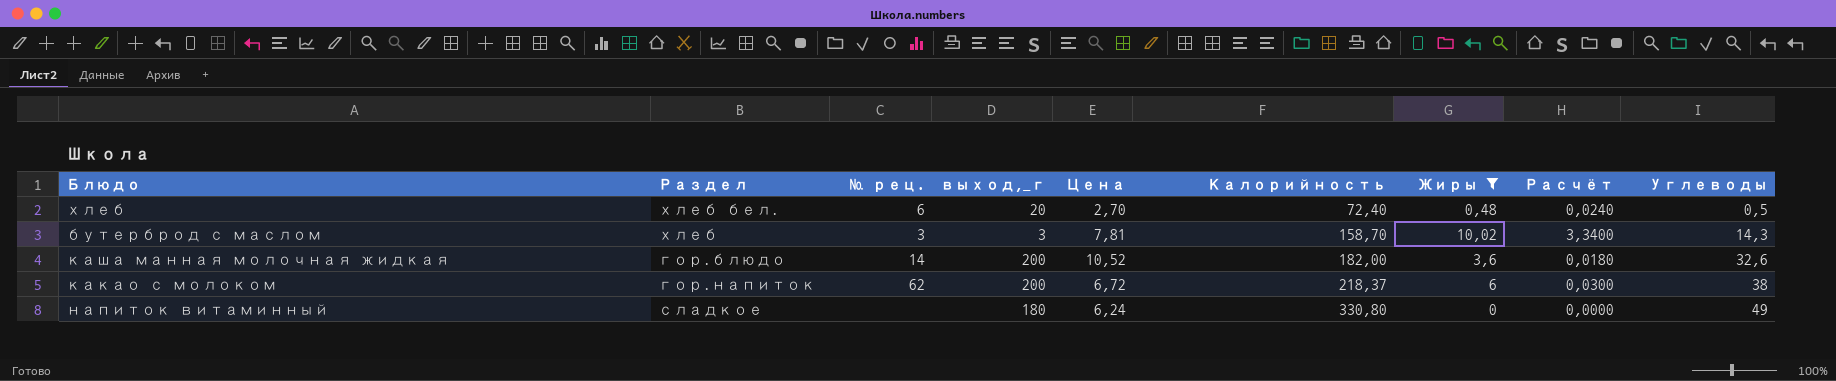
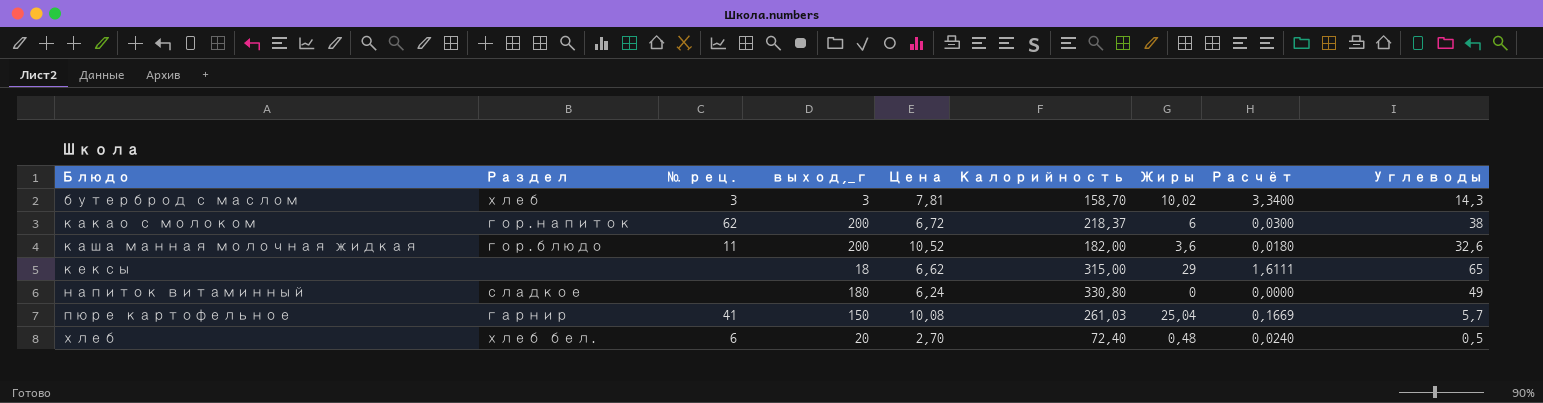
filter: Жиры <= 10,02 -> none
row order: Калорийность ascending -> Блюдо ascending
каша манная молочная жидкая | № рец.: 14 -> 11

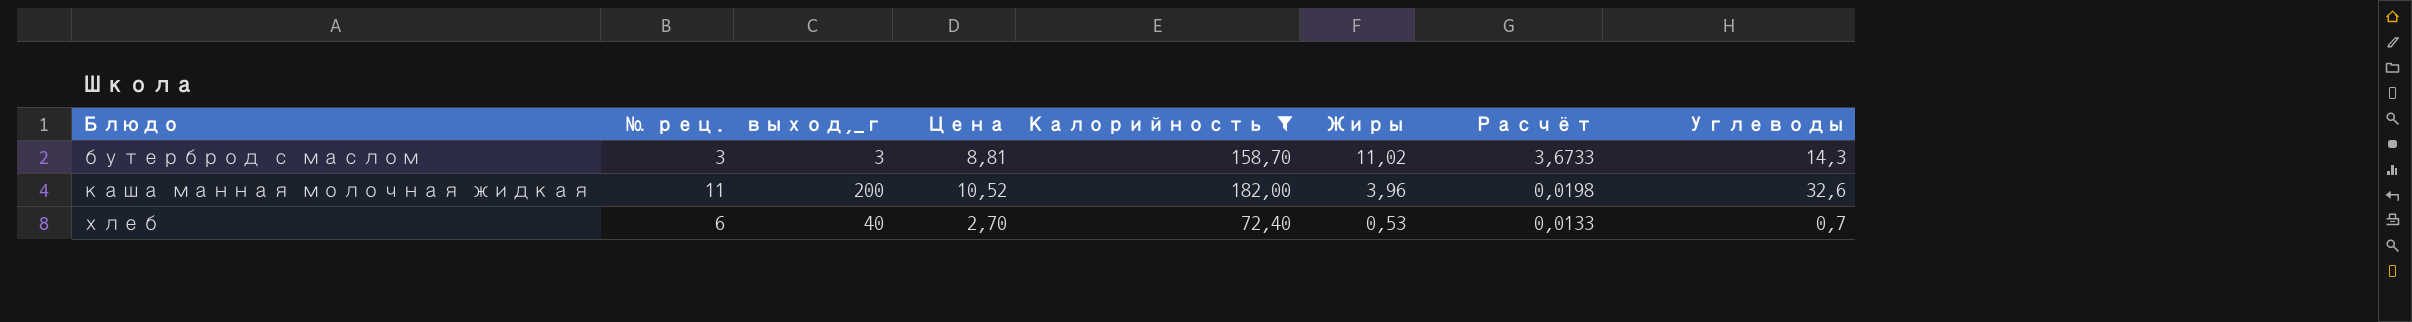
filter: none -> Калорийность <= 182,00
column Раздел | position: 2 -> none
бутерброд с маслом | Цена: 7,81 -> 8,81
бутерброд с маслом | Жиры: 10,02 -> 11,02
бутерброд с маслом | Расчёт: 3,3400 -> 3,6733
каша манная молочная жидкая | Жиры: 3,6 -> 3,96
каша манная молочная жидкая | Расчёт: 0,0180 -> 0,0198
хлеб | выход,_г: 20 -> 40
хлеб | Жиры: 0,48 -> 0,53
хлеб | Расчёт: 0,0240 -> 0,0133
хлеб | Углеводы: 0,5 -> 0,7

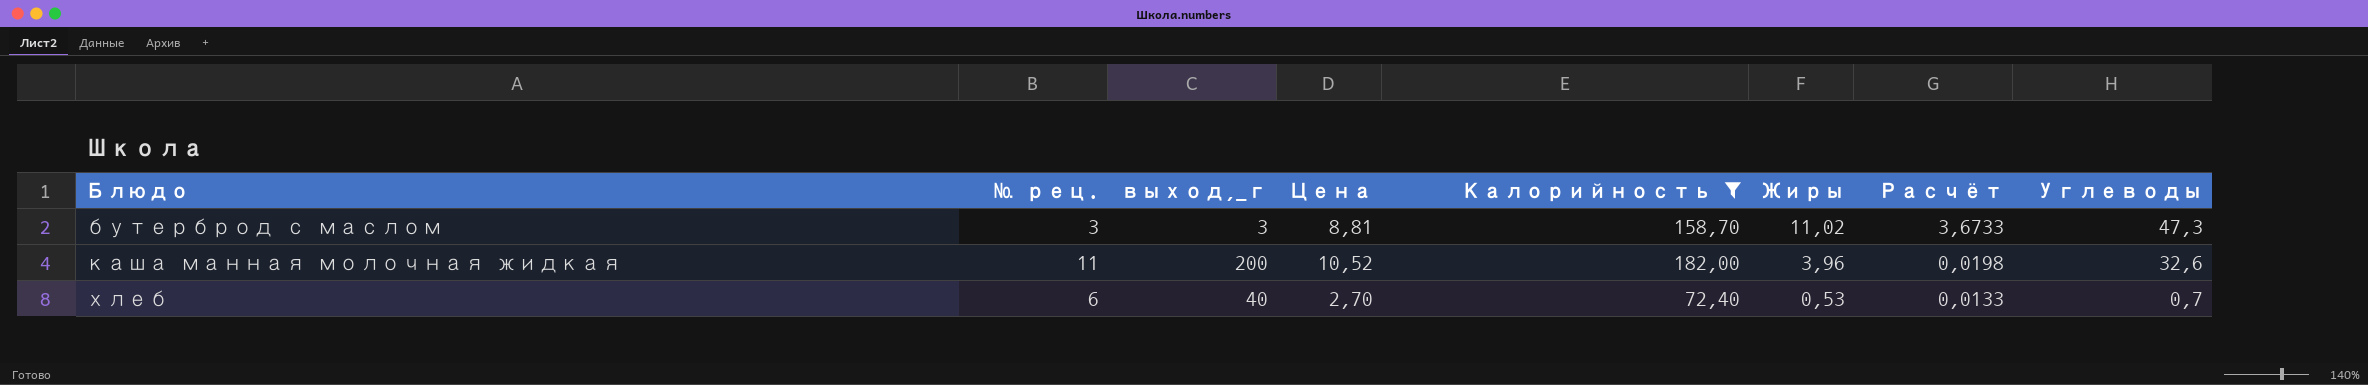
бутерброд с маслом | Углеводы: 14,3 -> 47,3

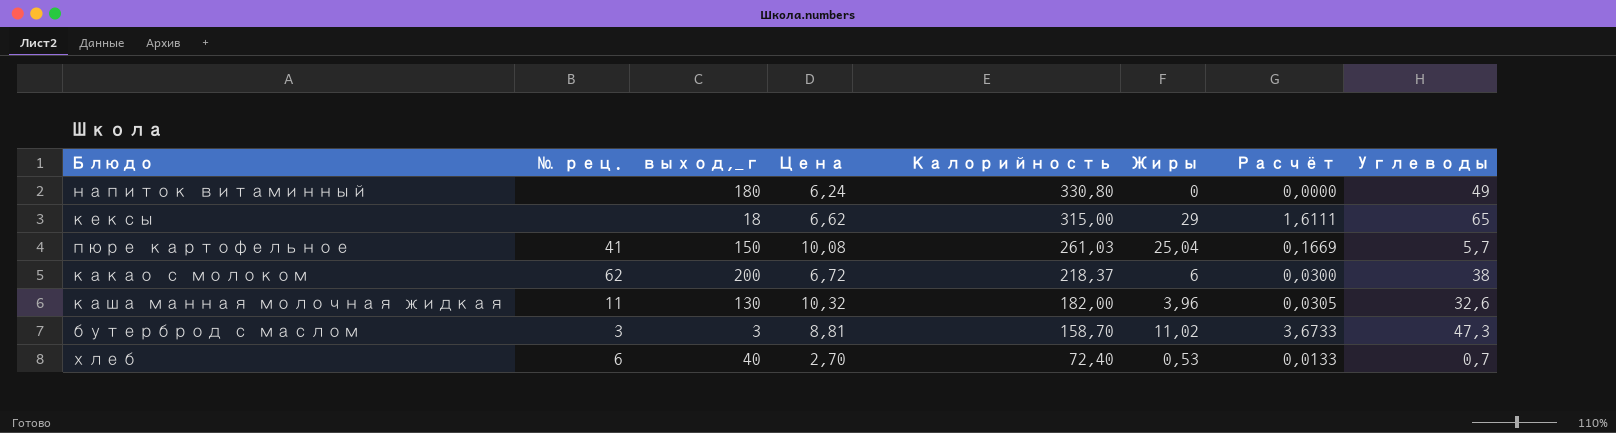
filter: Калорийность <= 182,00 -> none
row order: Блюдо ascending -> Калорийность descending
каша манная молочная жидкая | выход,_г: 200 -> 130
каша манная молочная жидкая | Цена: 10,52 -> 10,32
каша манная молочная жидкая | Расчёт: 0,0198 -> 0,0305

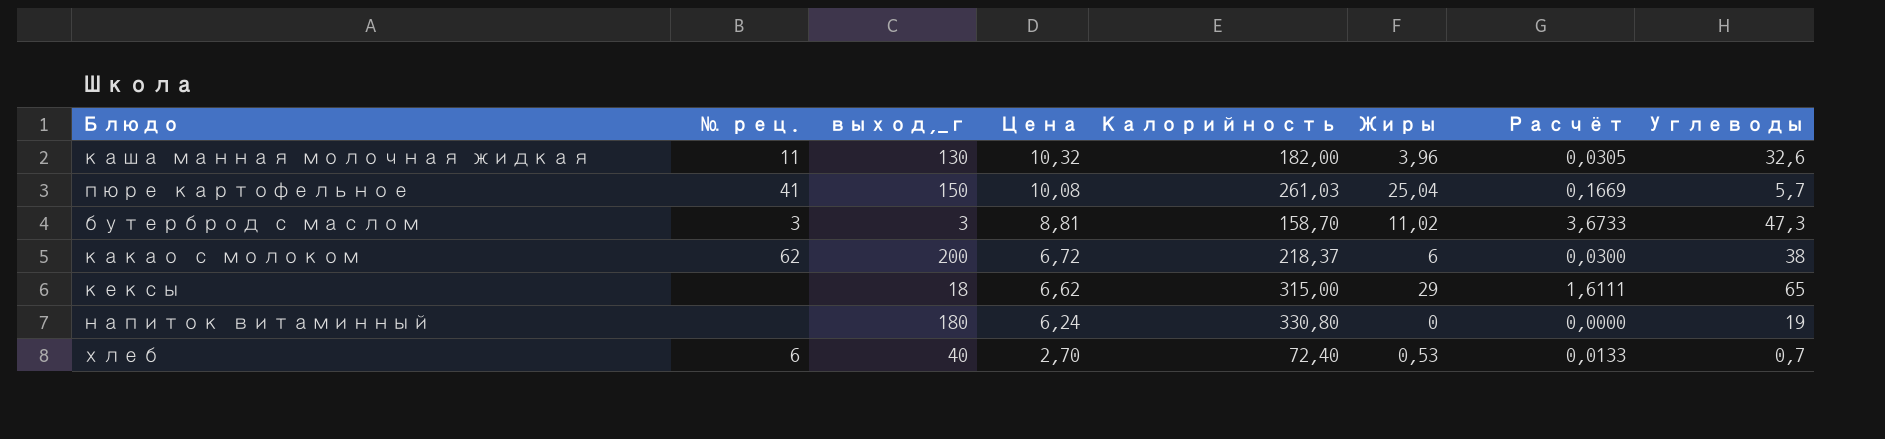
row order: Калорийность descending -> Цена descending
напиток витаминный | Углеводы: 49 -> 19

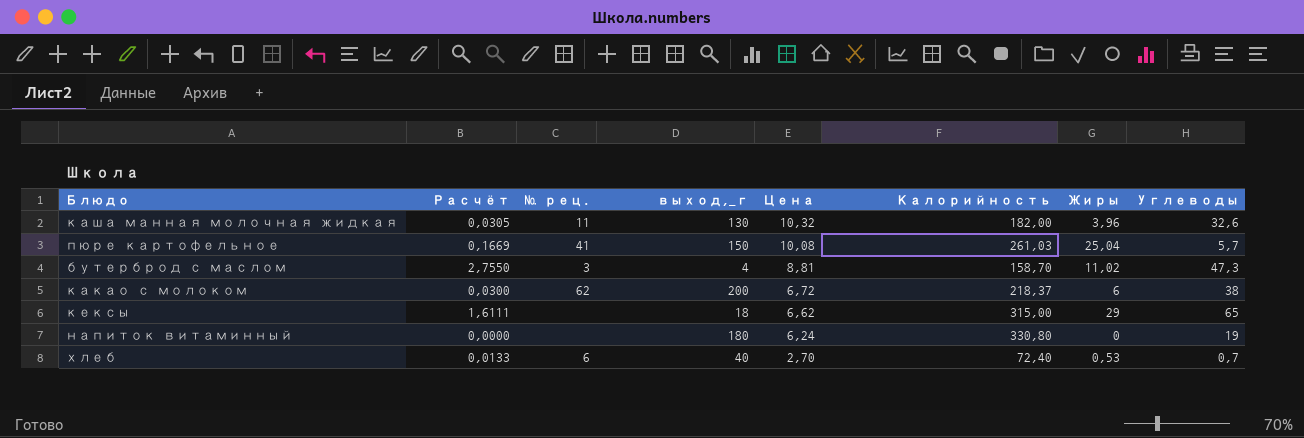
column Расчёт | position: 7 -> 2
бутерброд с маслом | Расчёт: 3,6733 -> 2,7550
бутерброд с маслом | выход,_г: 3 -> 4

